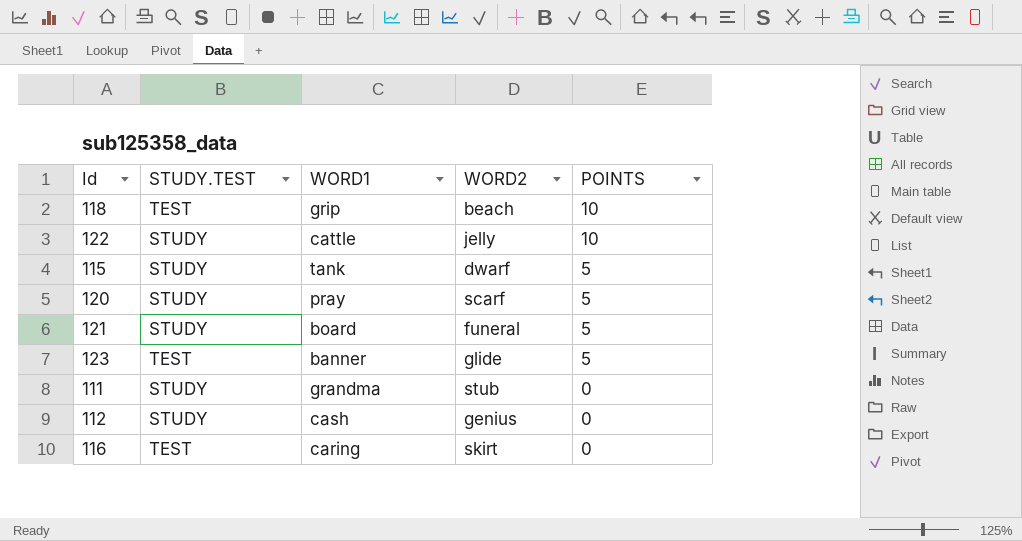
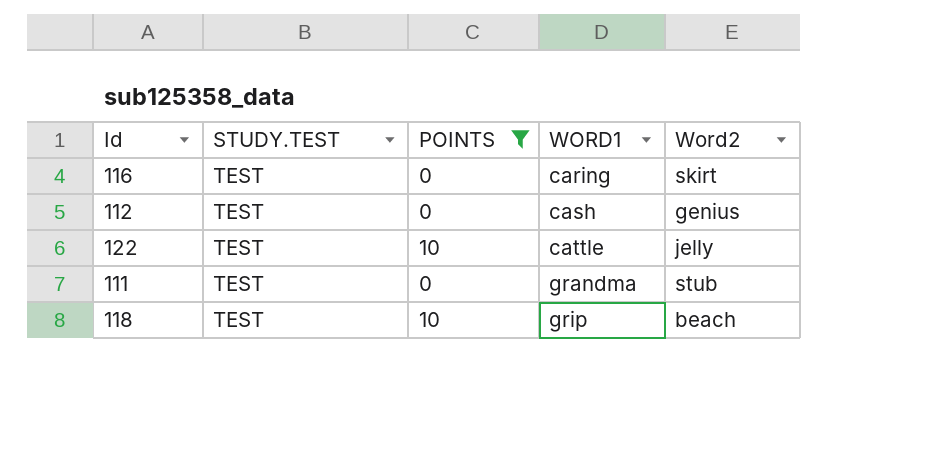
filter: none -> POINTS != 5
row order: POINTS descending -> WORD1 ascending
column POINTS | position: 5 -> 3
column name: WORD2 -> Word2
112 | STUDY.TEST: STUDY -> TEST
122 | STUDY.TEST: STUDY -> TEST
111 | STUDY.TEST: STUDY -> TEST

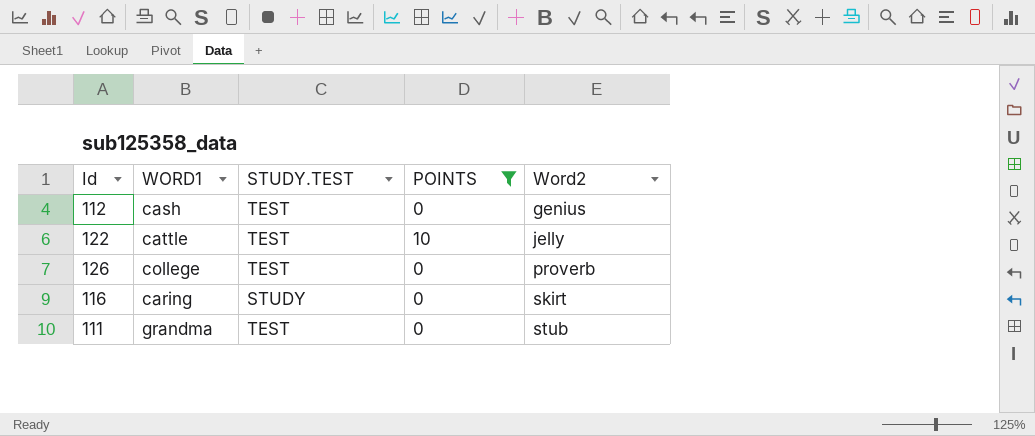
row order: WORD1 ascending -> Word2 ascending
column WORD1 | position: 4 -> 2
row 118: TEST | 10 | grip | beach -> none
row 126: none -> college | TEST | 0 | proverb
116 | STUDY.TEST: TEST -> STUDY

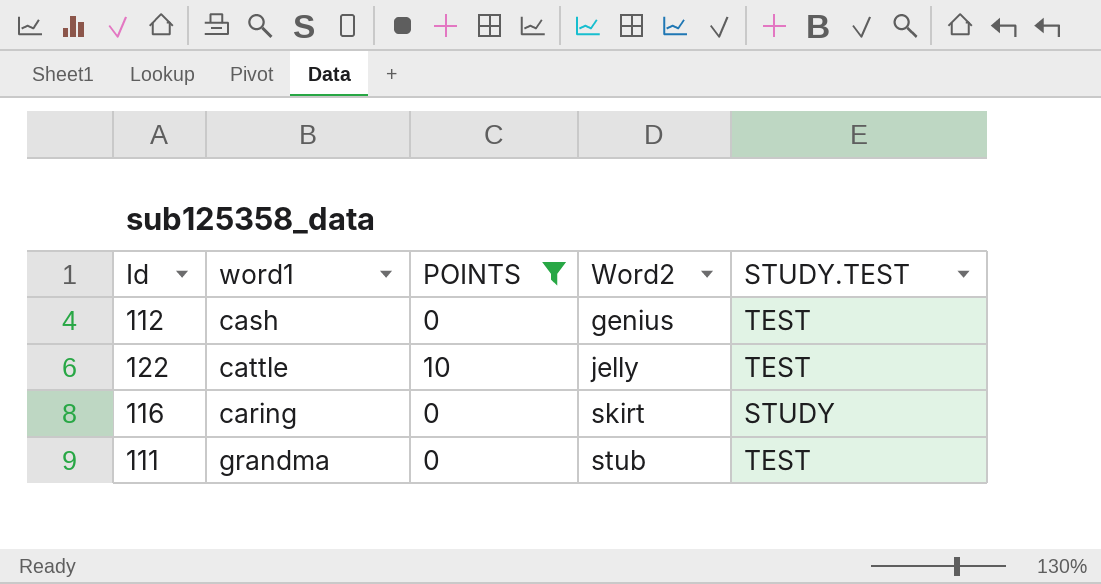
column name: WORD1 -> word1
column STUDY.TEST | position: 3 -> 5
row 126: college | TEST | 0 | proverb -> none

